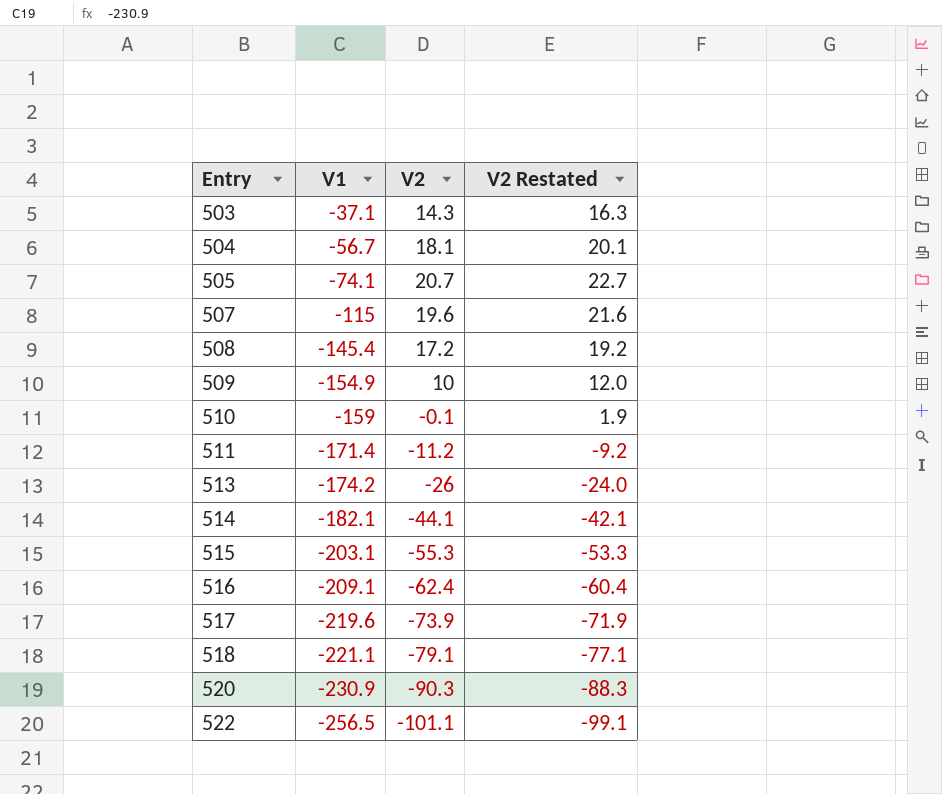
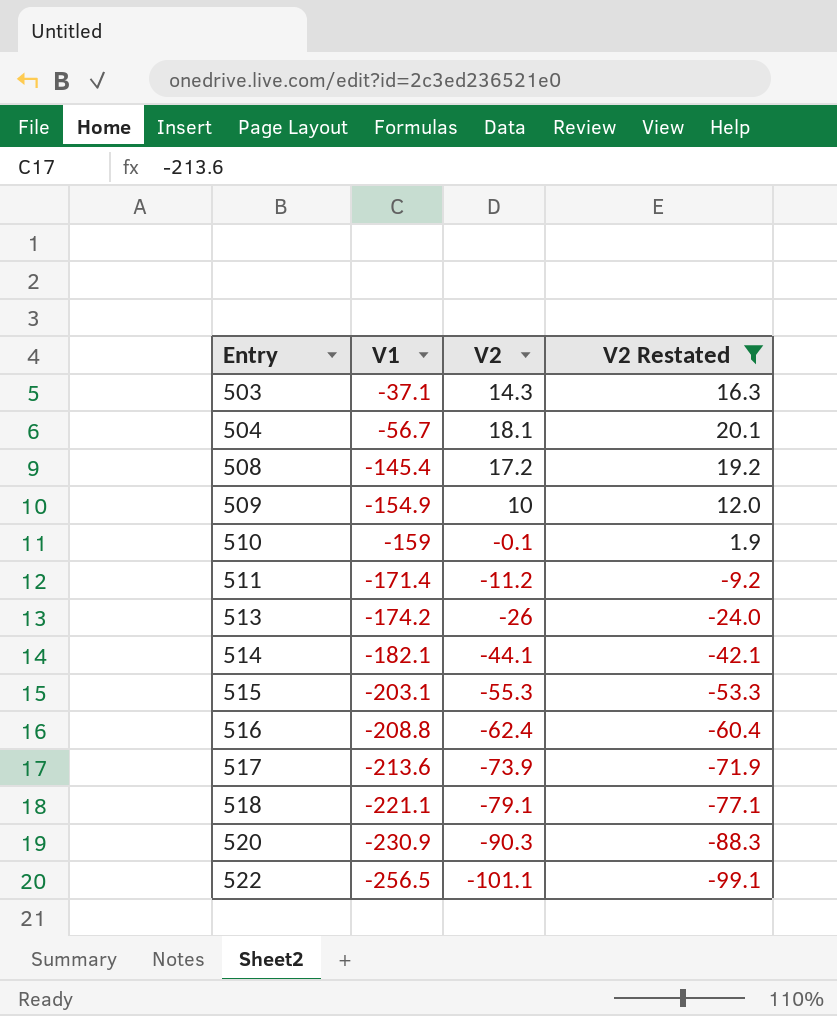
filter: none -> V2 Restated <= 20.1
516 | V1: -209.1 -> -208.8
517 | V1: -219.6 -> -213.6

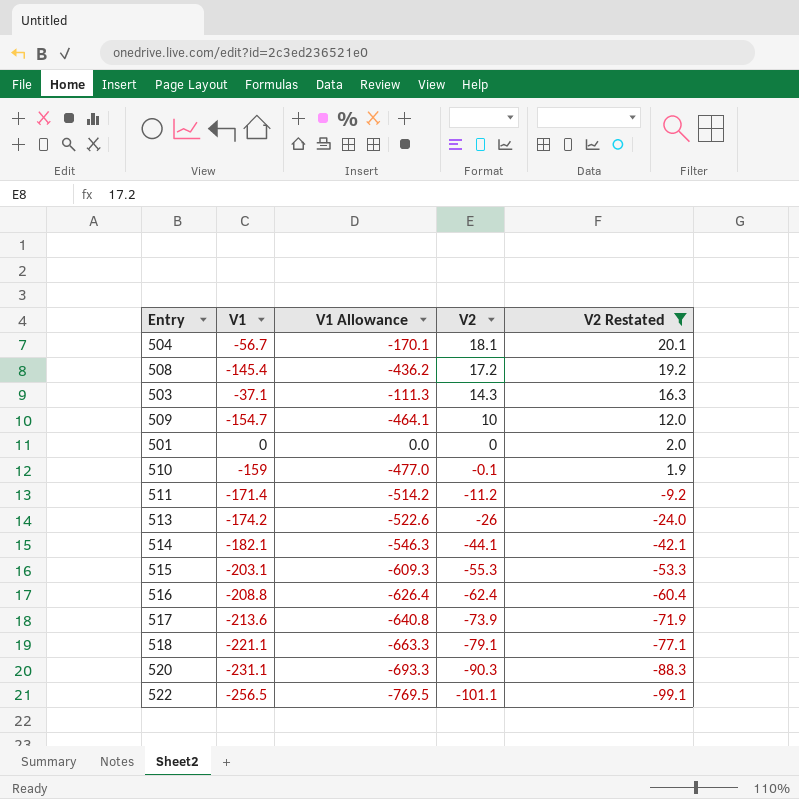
row order: Entry ascending -> V2 descending
column V1 Allowance | formula: none -> [V1] * 3
509 | V1: -154.9 -> -154.7
row 501: none -> 0 | 0.0 | 0 | 2.0
520 | V1: -230.9 -> -231.1

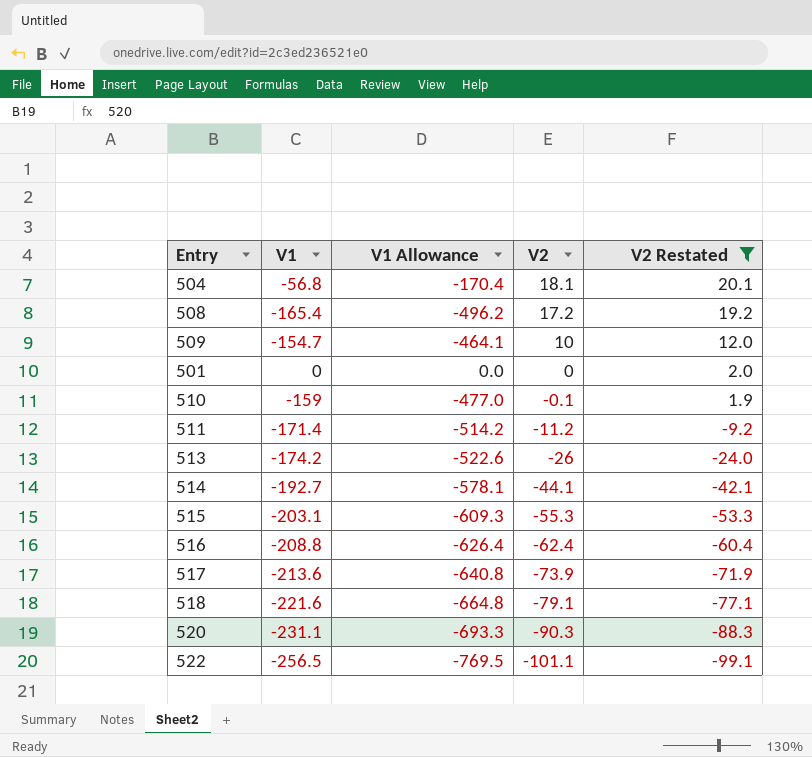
row 503: -37.1 | -111.3 | 14.3 | 16.3 -> none
504 | V1: -56.7 -> -56.8
504 | V1 Allowance: -170.1 -> -170.4
508 | V1: -145.4 -> -165.4
508 | V1 Allowance: -436.2 -> -496.2
514 | V1: -182.1 -> -192.7
514 | V1 Allowance: -546.3 -> -578.1
518 | V1: -221.1 -> -221.6
518 | V1 Allowance: -663.3 -> -664.8

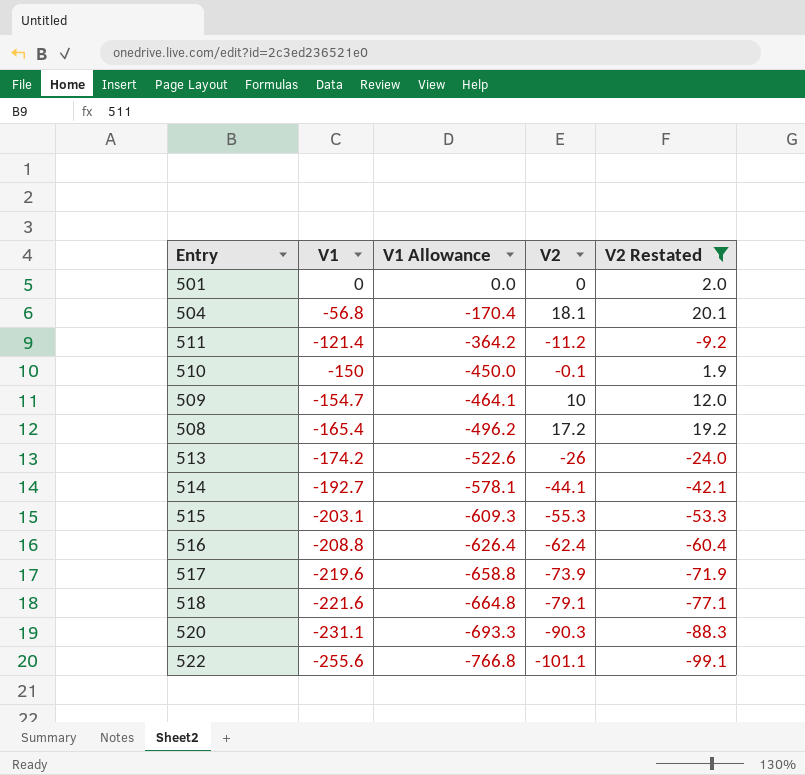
row order: V2 descending -> V1 descending
511 | V1: -171.4 -> -121.4
511 | V1 Allowance: -514.2 -> -364.2
510 | V1: -159 -> -150
510 | V1 Allowance: -477.0 -> -450.0
517 | V1: -213.6 -> -219.6
517 | V1 Allowance: -640.8 -> -658.8
522 | V1: -256.5 -> -255.6
522 | V1 Allowance: -769.5 -> -766.8

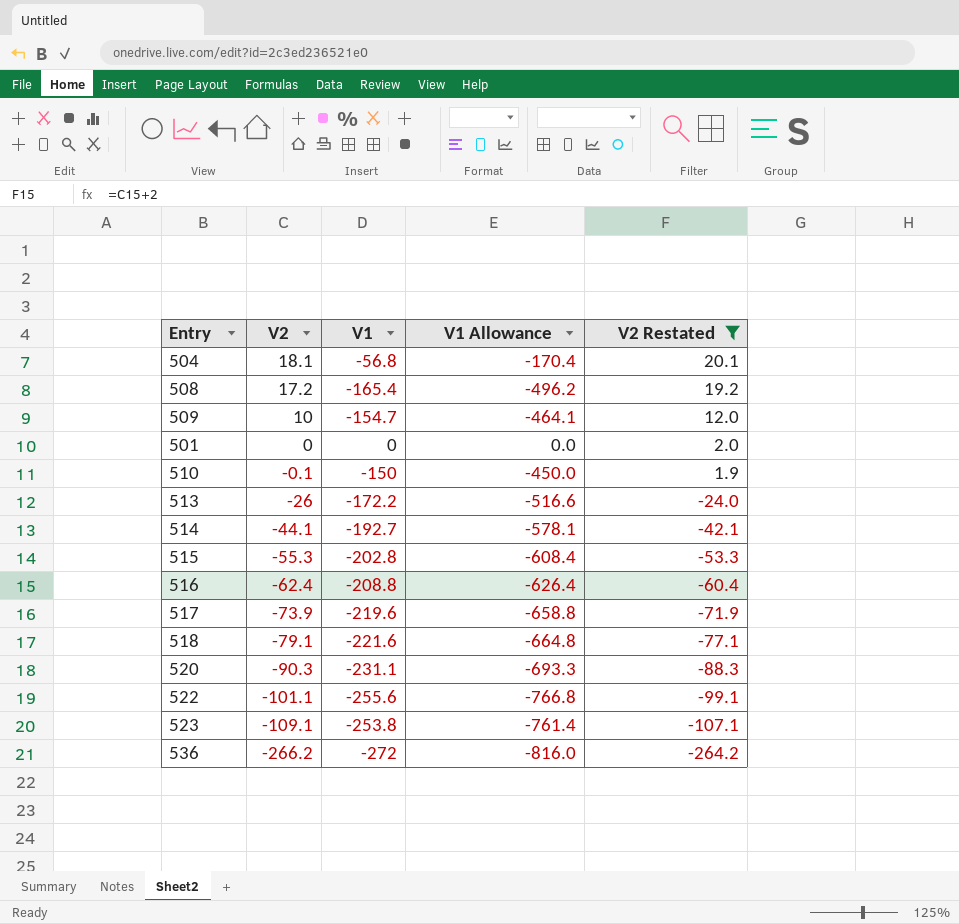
row order: V1 descending -> V2 descending
column V2 | position: 4 -> 2
row 511: -121.4 | -364.2 | -11.2 | -9.2 -> none
513 | V1: -174.2 -> -172.2
513 | V1 Allowance: -522.6 -> -516.6
515 | V1: -203.1 -> -202.8
515 | V1 Allowance: -609.3 -> -608.4
row 523: none -> -109.1 | -253.8 | -761.4 | -107.1
row 536: none -> -266.2 | -272 | -816.0 | -264.2

